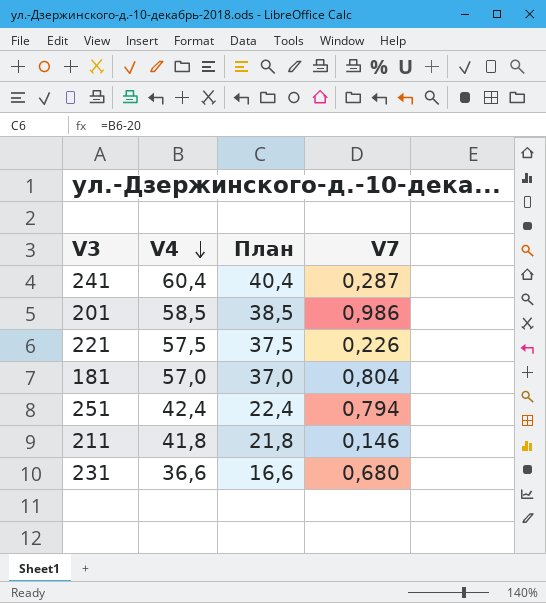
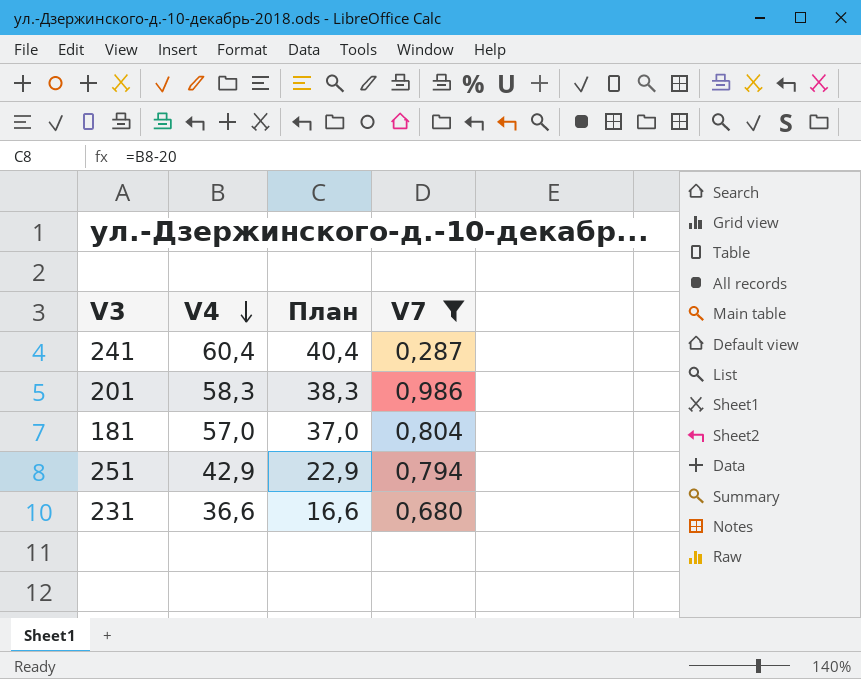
filter: none -> V7 >= 0,287
201 | V4: 58,5 -> 58,3
201 | План: 38,5 -> 38,3
251 | V4: 42,4 -> 42,9
251 | План: 22,4 -> 22,9

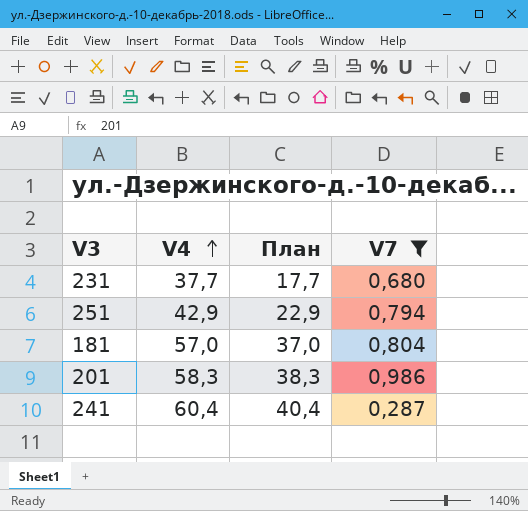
row order: V4 descending -> V4 ascending
231 | V4: 36,6 -> 37,7
231 | План: 16,6 -> 17,7

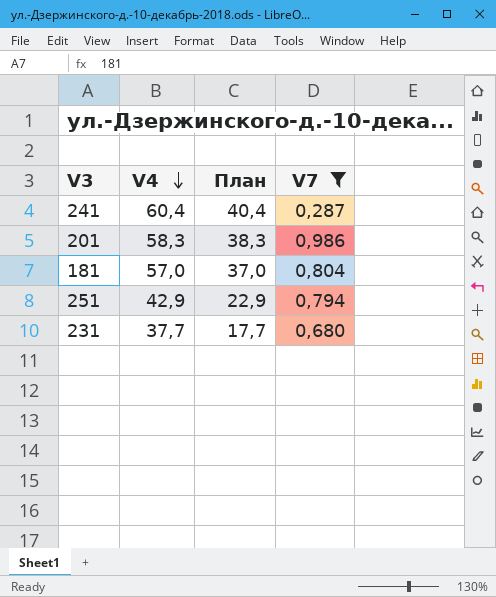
row order: V4 ascending -> V4 descending

